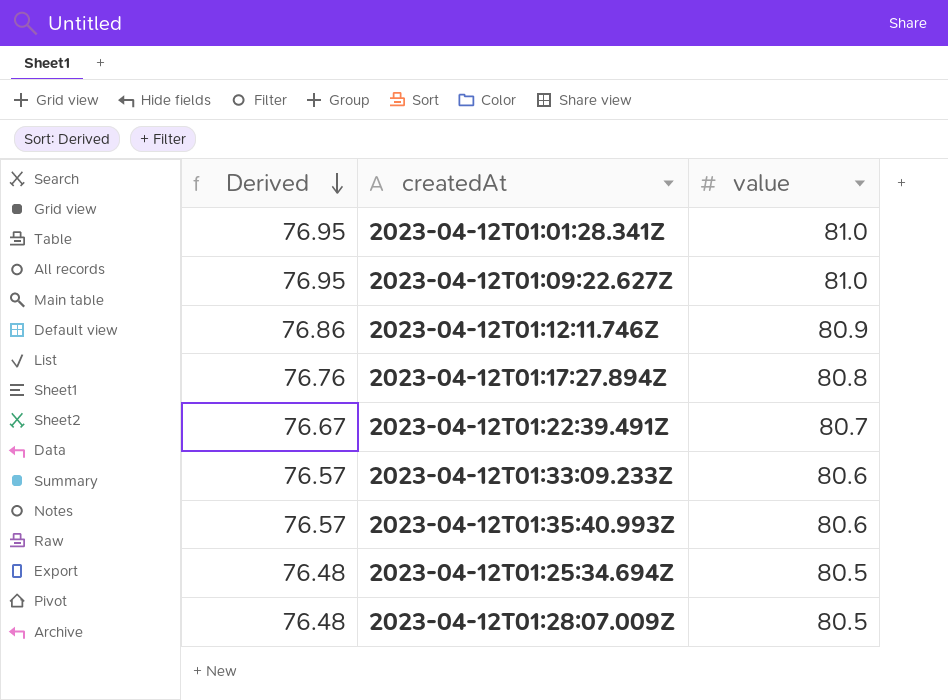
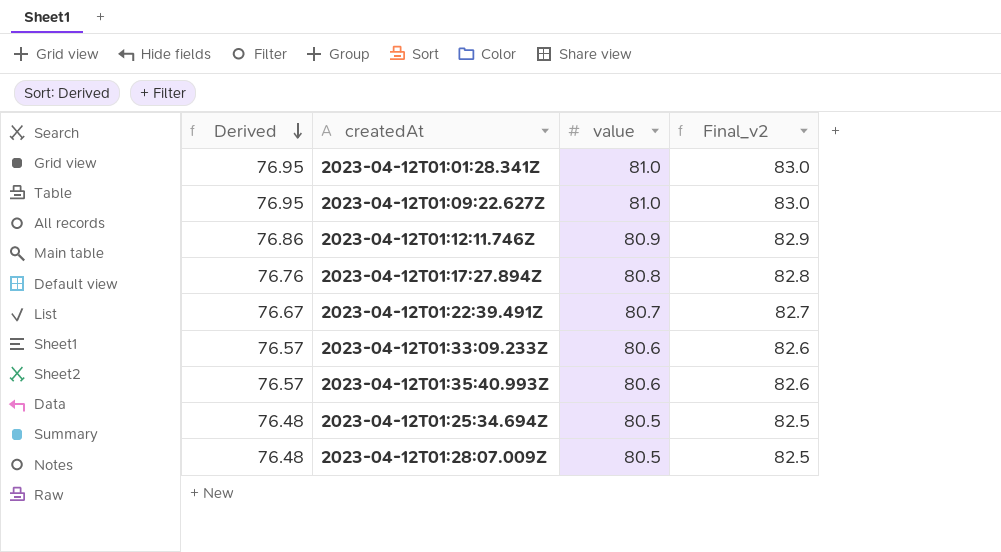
column Final_v2 | formula: none -> [value] + 2

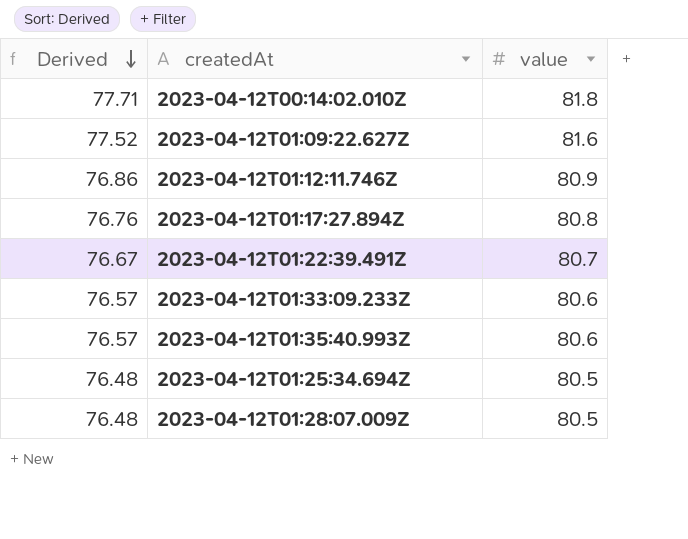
column Final_v2 | formula: [value] + 2 -> none
row 2023-04-12T01:01:28.341Z: 76.95 | 81.0 | 83.0 -> none
row 2023-04-12T00:14:02.010Z: none -> 77.71 | 81.8
2023-04-12T01:09:22.627Z | Derived: 76.95 -> 77.52
2023-04-12T01:09:22.627Z | value: 81.0 -> 81.6

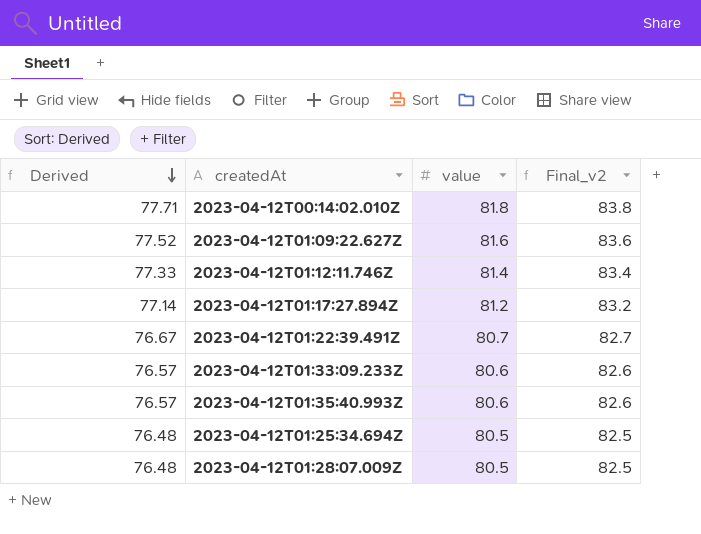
column Final_v2 | formula: none -> [value] + 2
2023-04-12T01:12:11.746Z | Derived: 76.86 -> 77.33
2023-04-12T01:12:11.746Z | value: 80.9 -> 81.4
2023-04-12T01:17:27.894Z | Derived: 76.76 -> 77.14
2023-04-12T01:17:27.894Z | value: 80.8 -> 81.2

